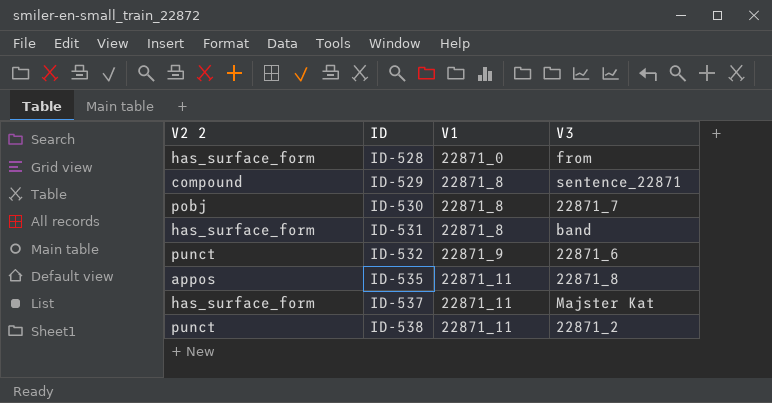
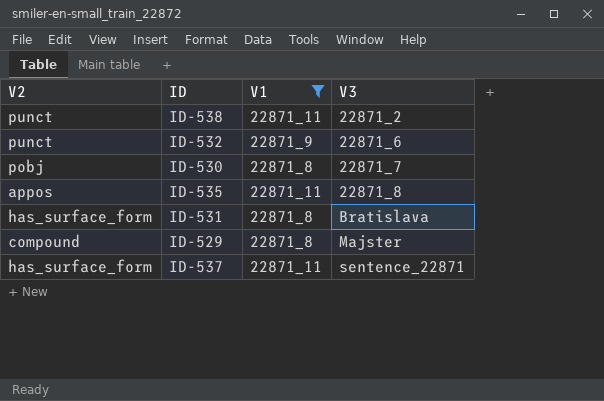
filter: none -> V1 != 22871_0
row order: ID ascending -> V3 ascending
column name: V2 2 -> V2
ID-531 | V3: band -> Bratislava
ID-529 | V3: sentence_22871 -> Majster
ID-537 | V3: Majster Kat -> sentence_22871

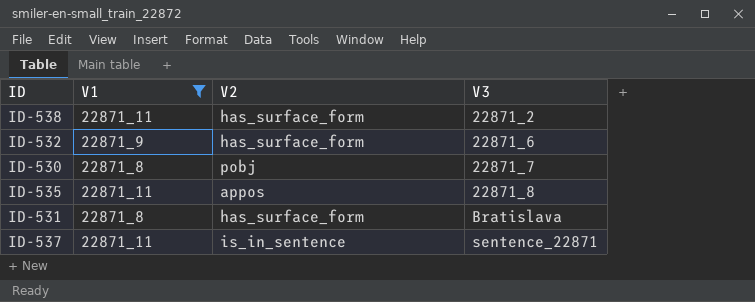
column V2 | position: 1 -> 3
row ID-529: compound | 22871_8 | Majster -> none
ID-538 | V2: punct -> has_surface_form
ID-532 | V2: punct -> has_surface_form
ID-537 | V2: has_surface_form -> is_in_sentence

